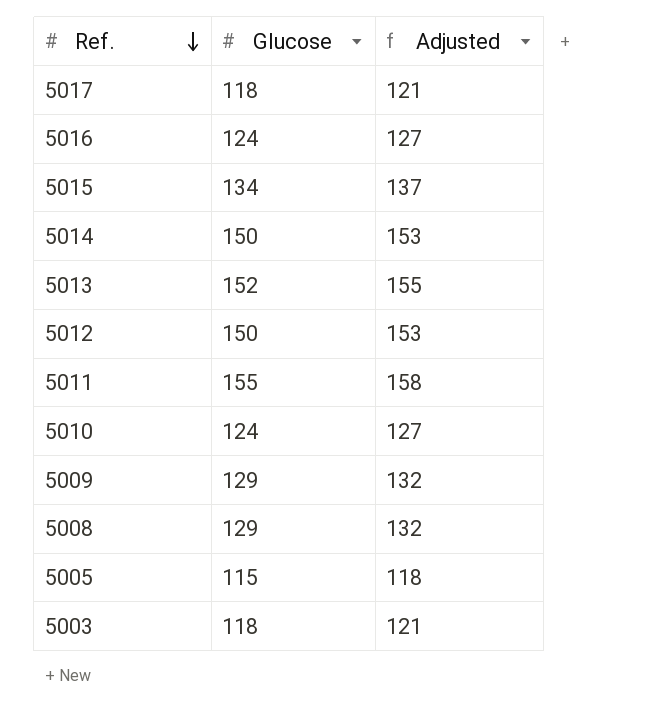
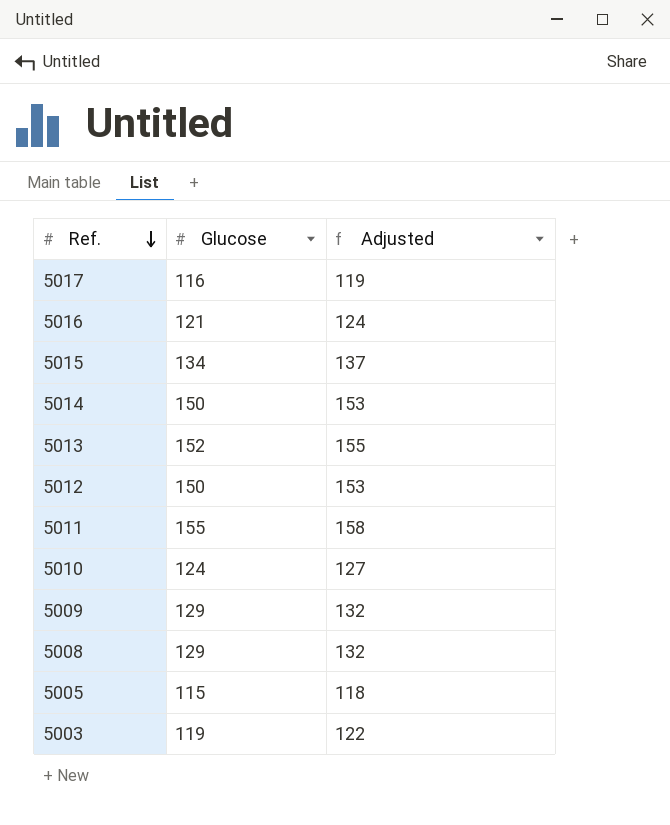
5017 | Glucose: 118 -> 116
5017 | Adjusted: 121 -> 119
5016 | Glucose: 124 -> 121
5016 | Adjusted: 127 -> 124
5003 | Glucose: 118 -> 119
5003 | Adjusted: 121 -> 122

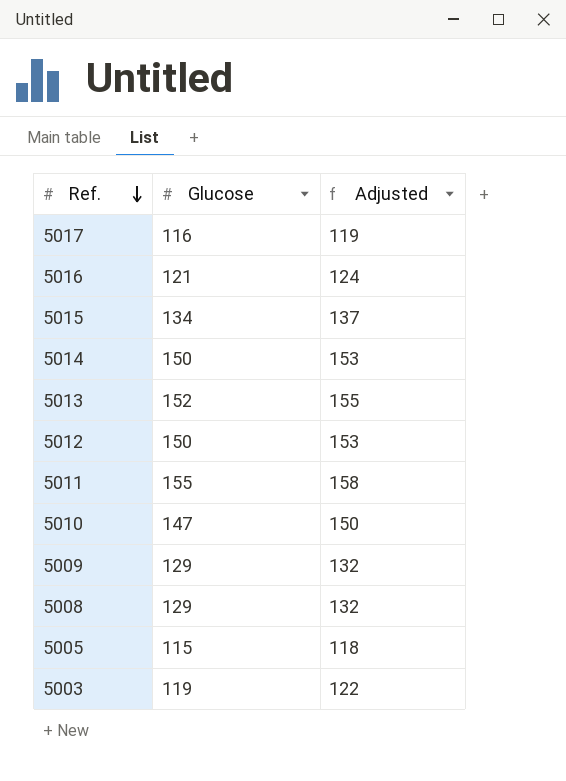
5010 | Glucose: 124 -> 147
5010 | Adjusted: 127 -> 150

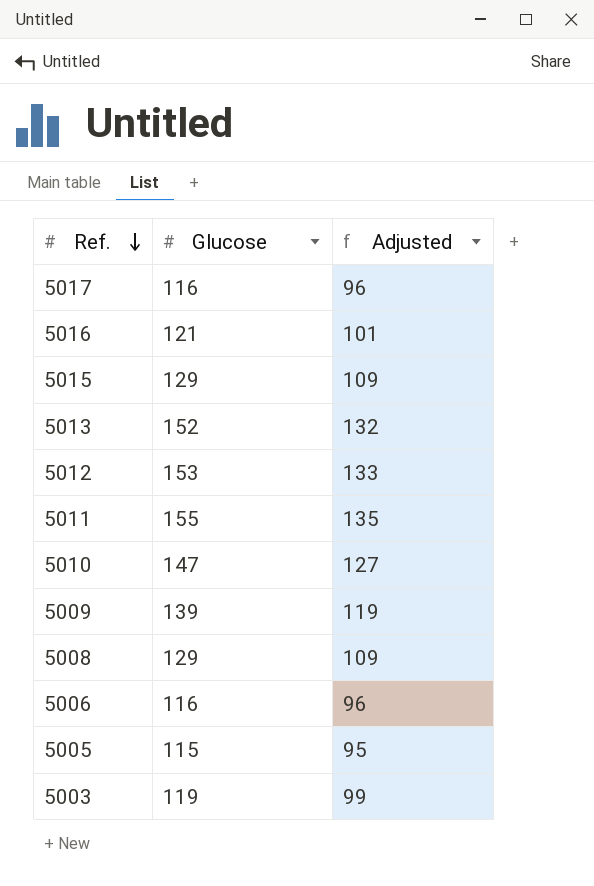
column Adjusted | formula: [Glucose] + 3 -> [Glucose] - 20
row 5014: 150 | 153 -> none
5015 | Glucose: 134 -> 129
5012 | Glucose: 150 -> 153
5009 | Glucose: 129 -> 139
row 5006: none -> 116 | 96

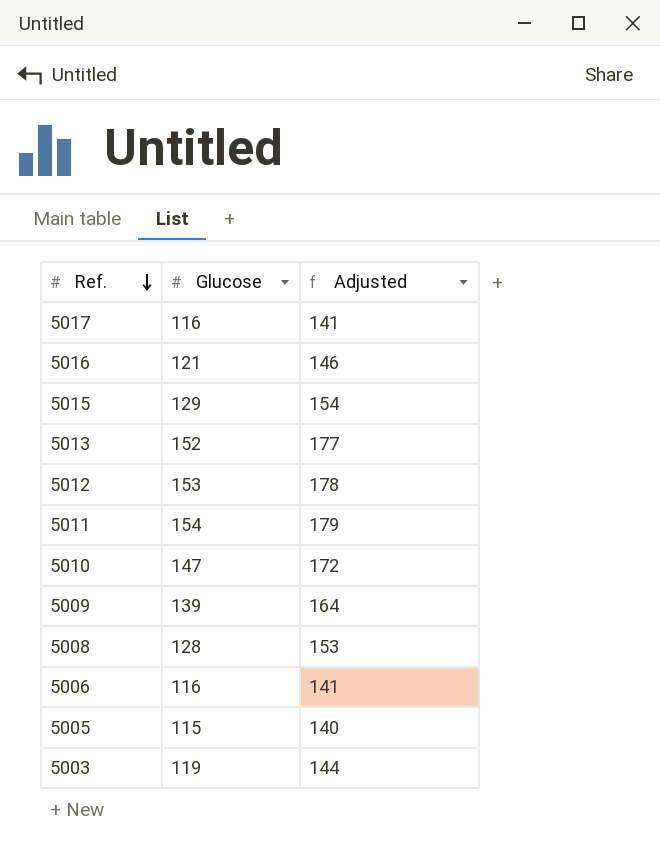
column Adjusted | formula: [Glucose] - 20 -> [Glucose] + 25
5011 | Glucose: 155 -> 154
5008 | Glucose: 129 -> 128

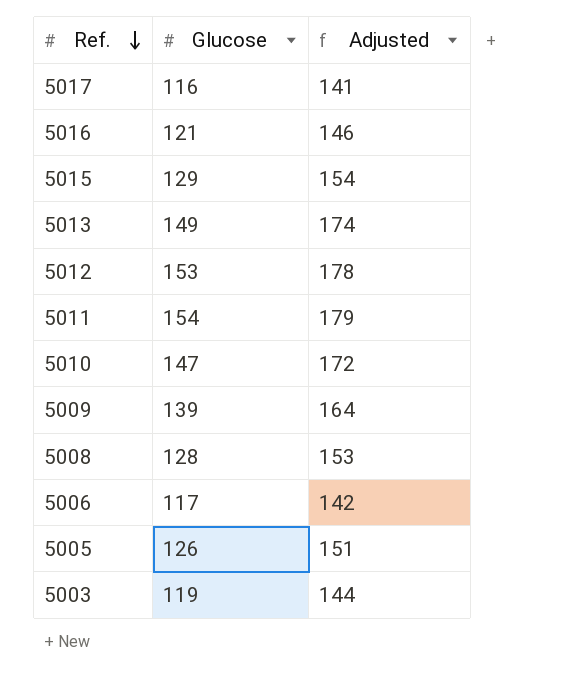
5013 | Glucose: 152 -> 149
5013 | Adjusted: 177 -> 174
5006 | Glucose: 116 -> 117
5006 | Adjusted: 141 -> 142
5005 | Glucose: 115 -> 126
5005 | Adjusted: 140 -> 151

